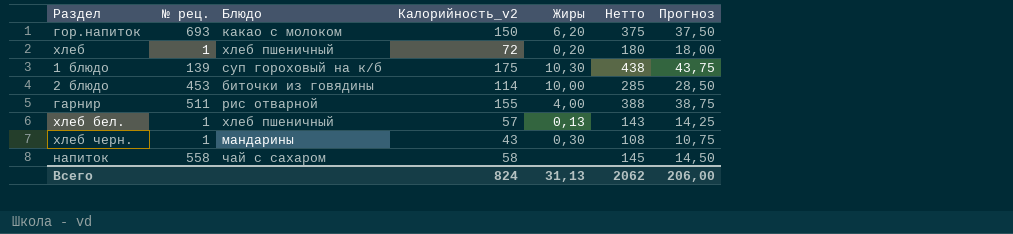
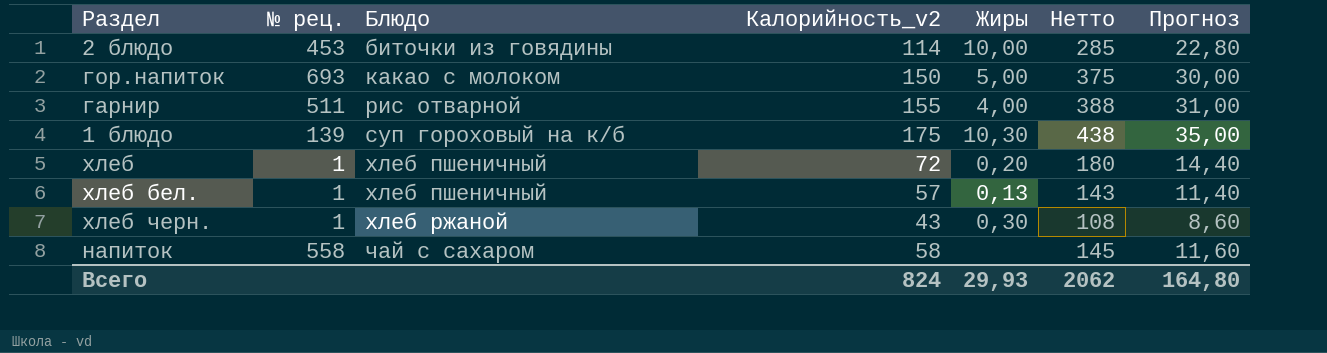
row order: none -> Блюдо ascending
column Прогноз | formula: [Калорийность_v2] * 0,25 -> [Калорийность_v2] * 0,2
гор.напиток | Жиры: 6,20 -> 5,00
хлеб черн. | Блюдо: мандарины -> хлеб ржаной
Всего | Жиры: 31,13 -> 29,93
Всего | Прогноз: 206,00 -> 164,80

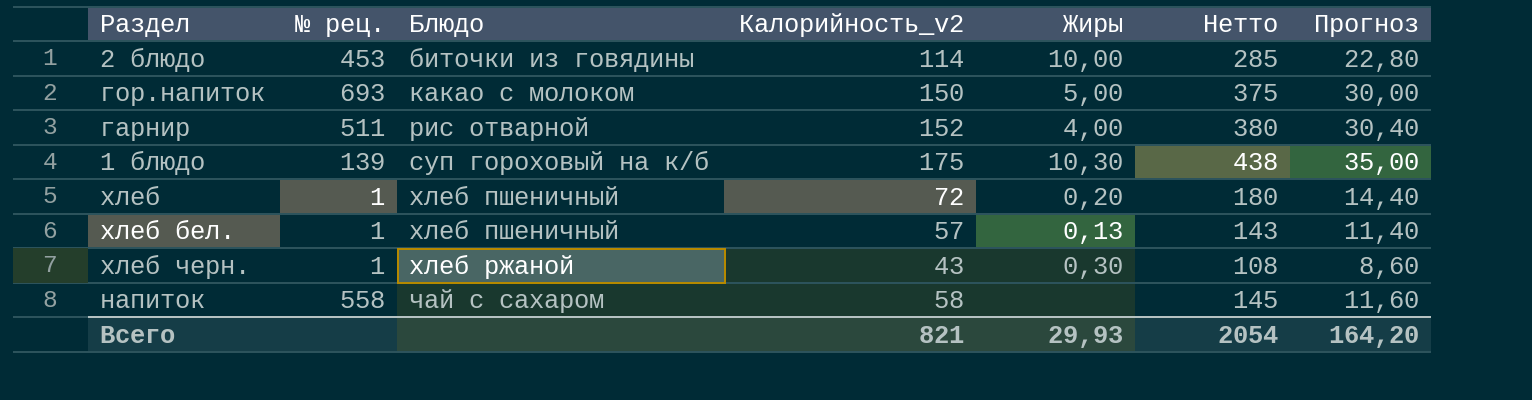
гарнир | Калорийность_v2: 155 -> 152
гарнир | Нетто: 388 -> 380
гарнир | Прогноз: 31,00 -> 30,40
Всего | Калорийность_v2: 824 -> 821
Всего | Нетто: 2062 -> 2054
Всего | Прогноз: 164,80 -> 164,20

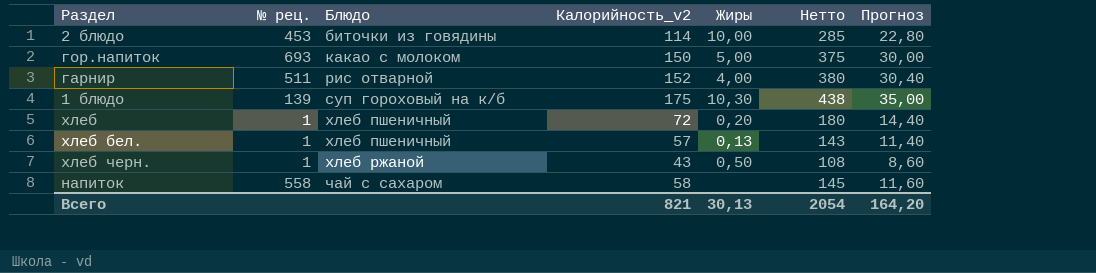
хлеб черн. | Жиры: 0,30 -> 0,50
Всего | Жиры: 29,93 -> 30,13

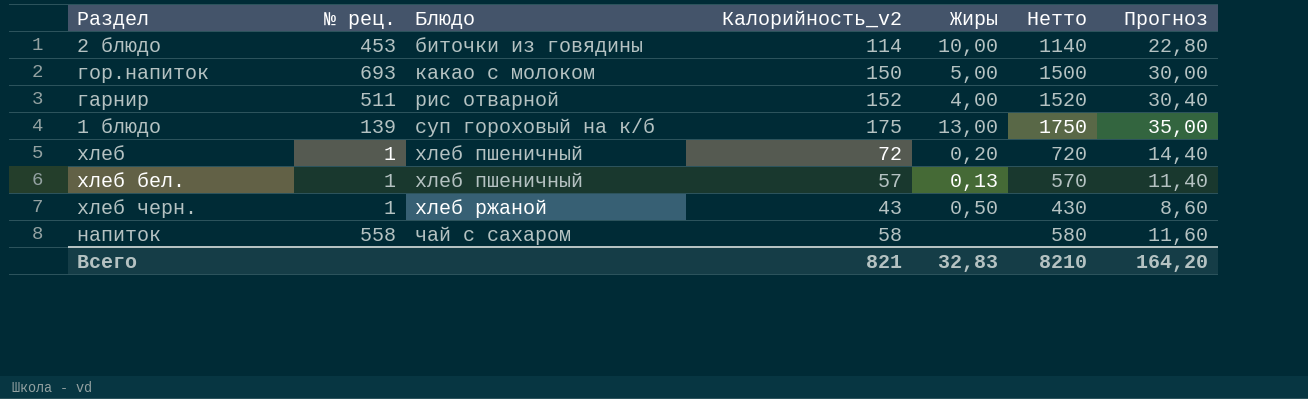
column Нетто | formula: [Калорийность_v2] * 2,5 -> [Калорийность_v2] * 10
1 блюдо | Жиры: 10,30 -> 13,00
Всего | Жиры: 30,13 -> 32,83
Всего | Нетто: 2054 -> 8210

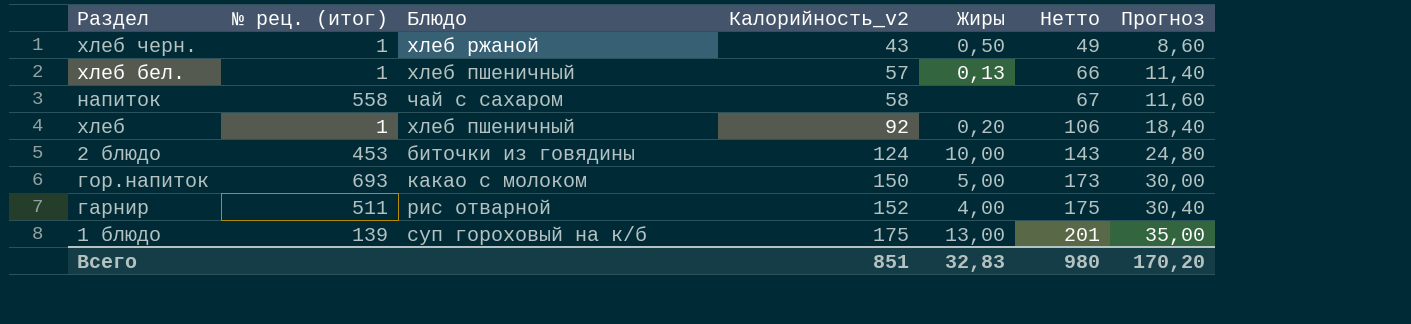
row order: Блюдо ascending -> Калорийность_v2 ascending
column name: № рец. -> № рец. (итог)
column Нетто | formula: [Калорийность_v2] * 10 -> [Калорийность_v2] * 1,15
хлеб | Калорийность_v2: 72 -> 92
хлеб | Прогноз: 14,40 -> 18,40
2 блюдо | Калорийность_v2: 114 -> 124
2 блюдо | Прогноз: 22,80 -> 24,80
Всего | Калорийность_v2: 821 -> 851
Всего | Нетто: 8210 -> 980
Всего | Прогноз: 164,20 -> 170,20

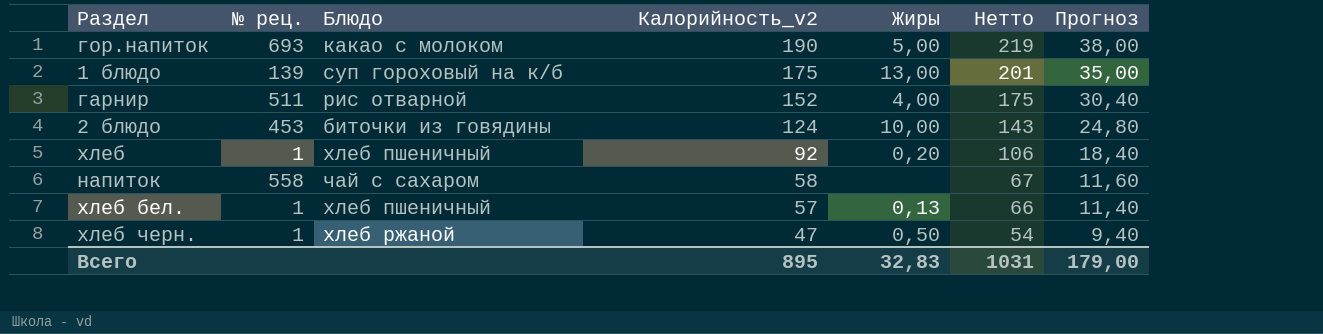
row order: Калорийность_v2 ascending -> Калорийность_v2 descending
column name: № рец. (итог) -> № рец.
гор.напиток | Калорийность_v2: 150 -> 190
гор.напиток | Нетто: 173 -> 219
гор.напиток | Прогноз: 30,00 -> 38,00
хлеб черн. | Калорийность_v2: 43 -> 47
хлеб черн. | Нетто: 49 -> 54
хлеб черн. | Прогноз: 8,60 -> 9,40
Всего | Калорийность_v2: 851 -> 895
Всего | Нетто: 980 -> 1031
Всего | Прогноз: 170,20 -> 179,00

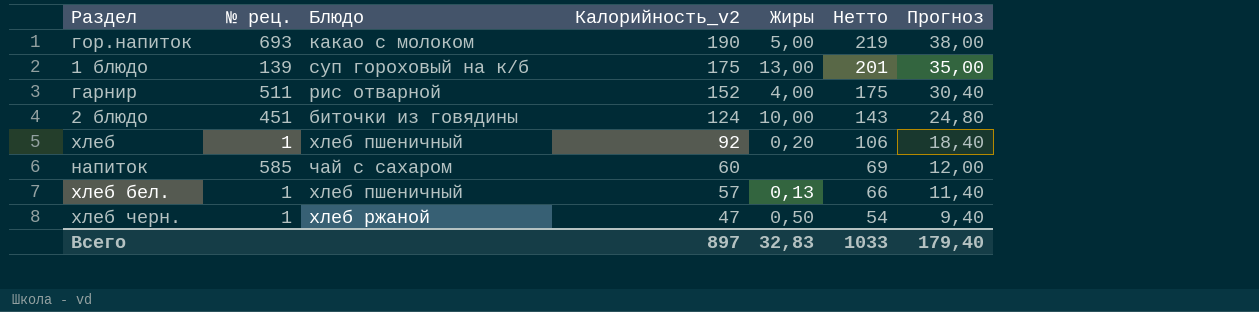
2 блюдо | № рец.: 453 -> 451
напиток | № рец.: 558 -> 585
напиток | Калорийность_v2: 58 -> 60
напиток | Нетто: 67 -> 69
напиток | Прогноз: 11,60 -> 12,00
Всего | Калорийность_v2: 895 -> 897
Всего | Нетто: 1031 -> 1033
Всего | Прогноз: 179,00 -> 179,40

